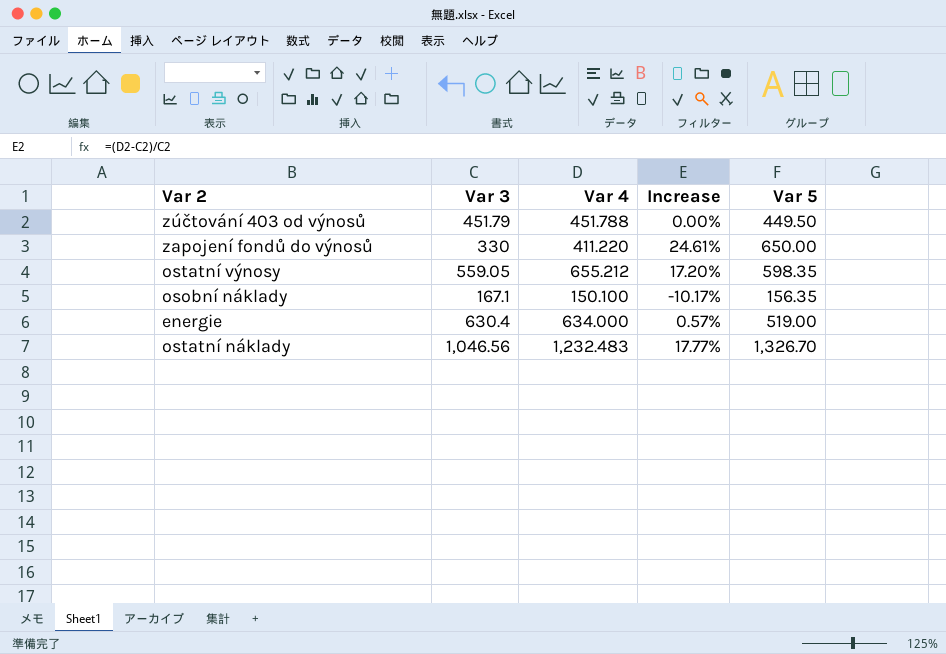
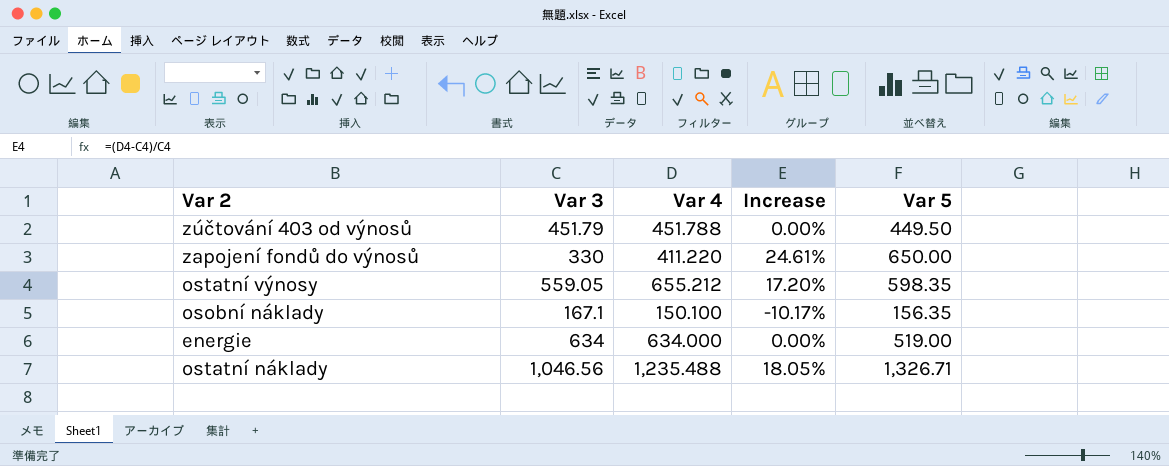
energie | Var 3: 630.4 -> 634
energie | Increase: 0.57% -> 0.00%
ostatní náklady | Var 4: 1,232.483 -> 1,235.488
ostatní náklady | Increase: 17.77% -> 18.05%
ostatní náklady | Var 5: 1,326.70 -> 1,326.71

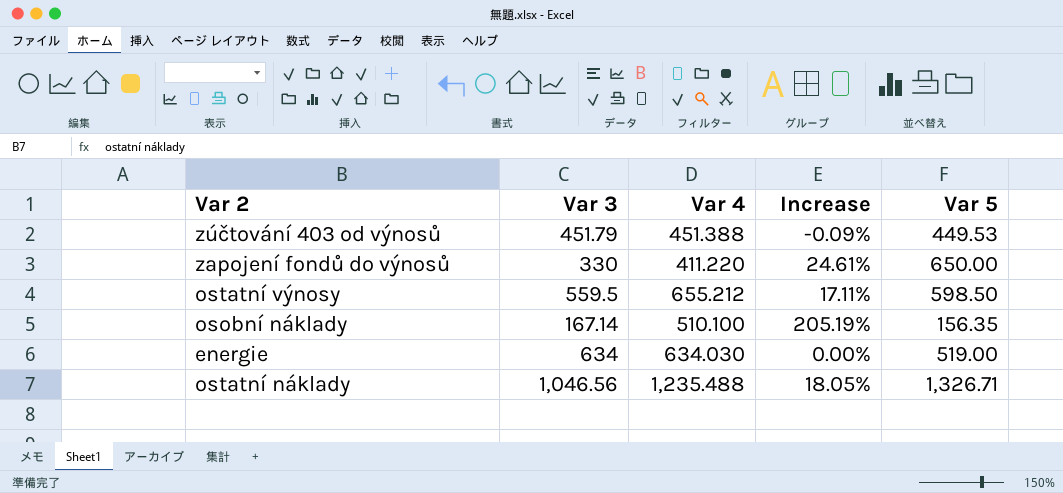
zúčtování 403 od výnosů | Var 4: 451.788 -> 451.388
zúčtování 403 od výnosů | Increase: 0.00% -> -0.09%
zúčtování 403 od výnosů | Var 5: 449.50 -> 449.53
ostatní výnosy | Var 3: 559.05 -> 559.5
ostatní výnosy | Increase: 17.20% -> 17.11%
ostatní výnosy | Var 5: 598.35 -> 598.50
osobní náklady | Var 3: 167.1 -> 167.14
osobní náklady | Var 4: 150.100 -> 510.100
osobní náklady | Increase: -10.17% -> 205.19%
energie | Var 4: 634.000 -> 634.030

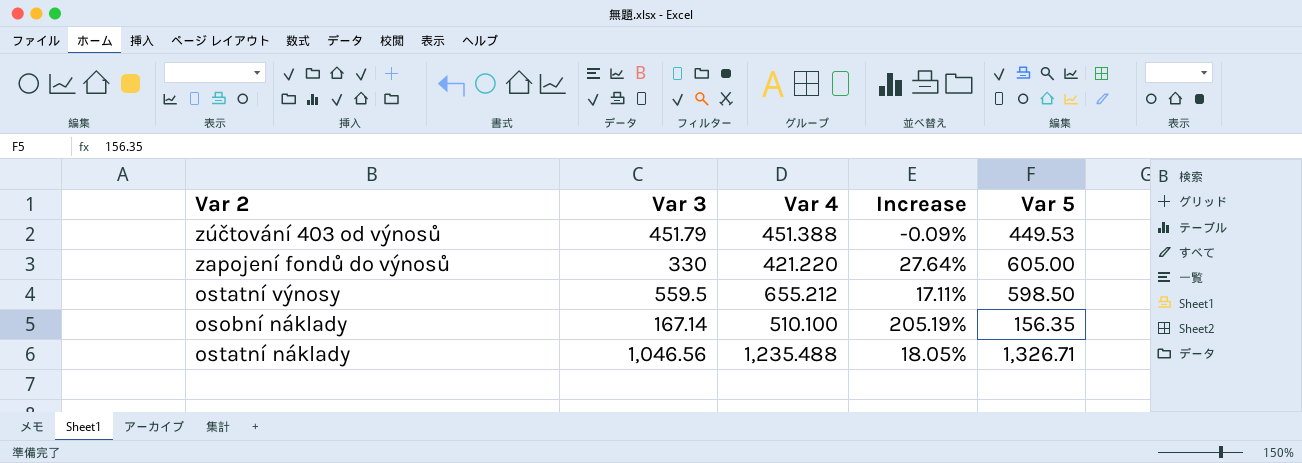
row energie: 634 | 634.030 | 0.00% | 519.00 -> none
zapojení fondů do výnosů | Var 4: 411.220 -> 421.220
zapojení fondů do výnosů | Increase: 24.61% -> 27.64%
zapojení fondů do výnosů | Var 5: 650.00 -> 605.00

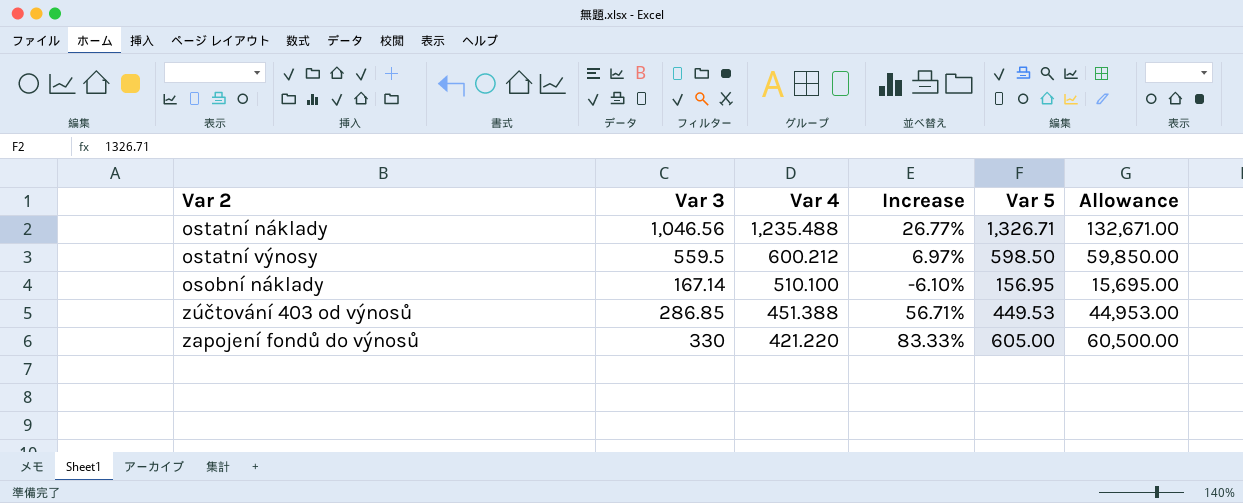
row order: none -> Var 4 descending
column Increase | formula: ([Var 4] - [Var 3]) / [Var 3] -> ([Var 5] - [Var 3]) / [Var 3]
column Allowance | formula: none -> [Var 5] * 100
ostatní výnosy | Var 4: 655.212 -> 600.212
osobní náklady | Var 5: 156.35 -> 156.95
zúčtování 403 od výnosů | Var 3: 451.79 -> 286.85

